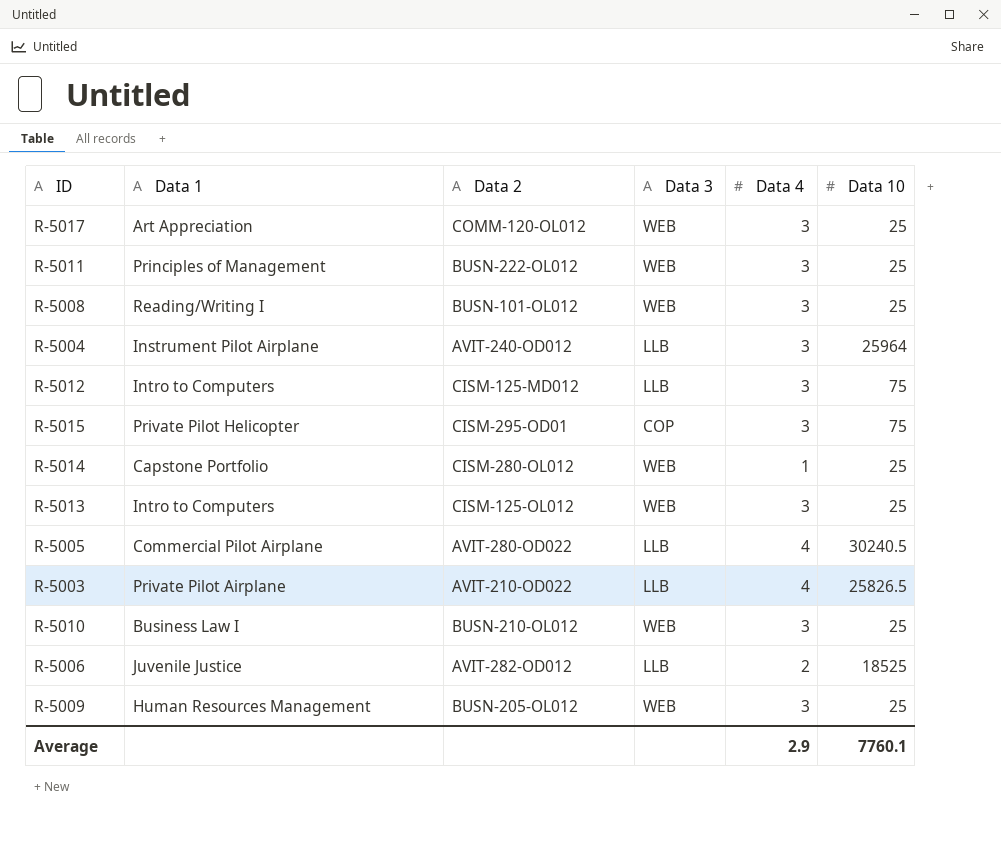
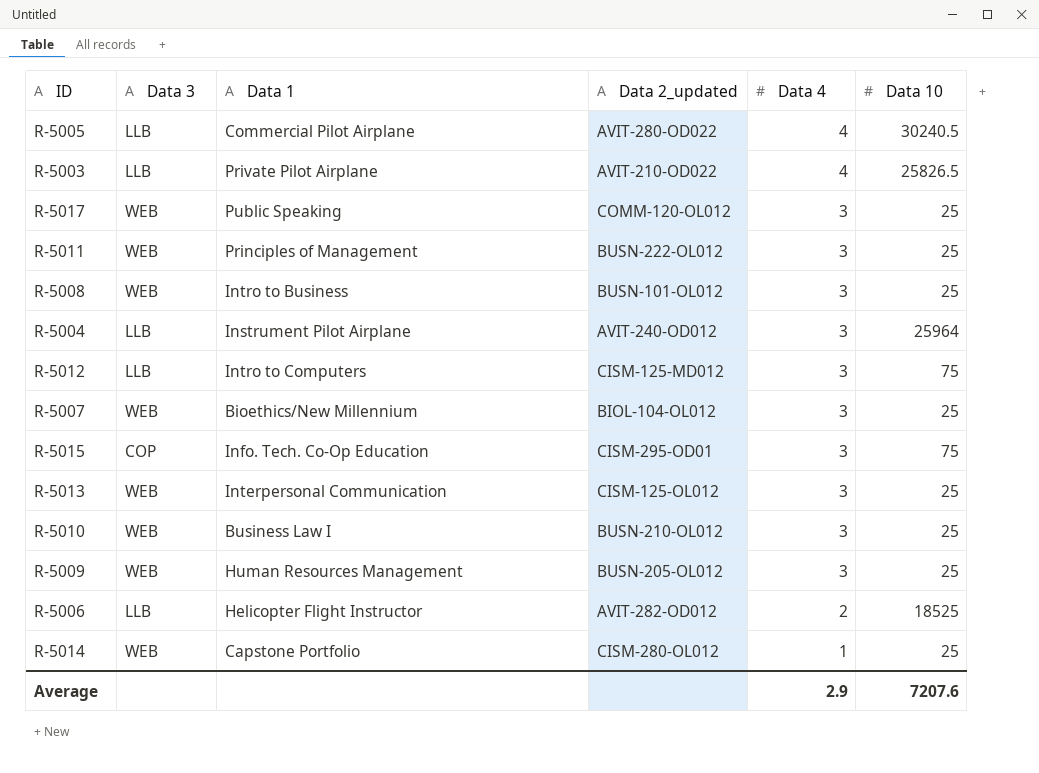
row order: none -> Data 4 descending
column Data 3 | position: 4 -> 2
column name: Data 2 -> Data 2_updated
R-5017 | Data 1: Art Appreciation -> Public Speaking
R-5008 | Data 1: Reading/Writing I -> Intro to Business
row R-5007: none -> WEB | Bioethics/New Millennium | BIOL-104-OL012 | 3 | 25
R-5015 | Data 1: Private Pilot Helicopter -> Info. Tech. Co-Op Education
R-5013 | Data 1: Intro to Computers -> Interpersonal Communication
R-5006 | Data 1: Juvenile Justice -> Helicopter Flight Instructor
Average | Data 10: 7760.1 -> 7207.6

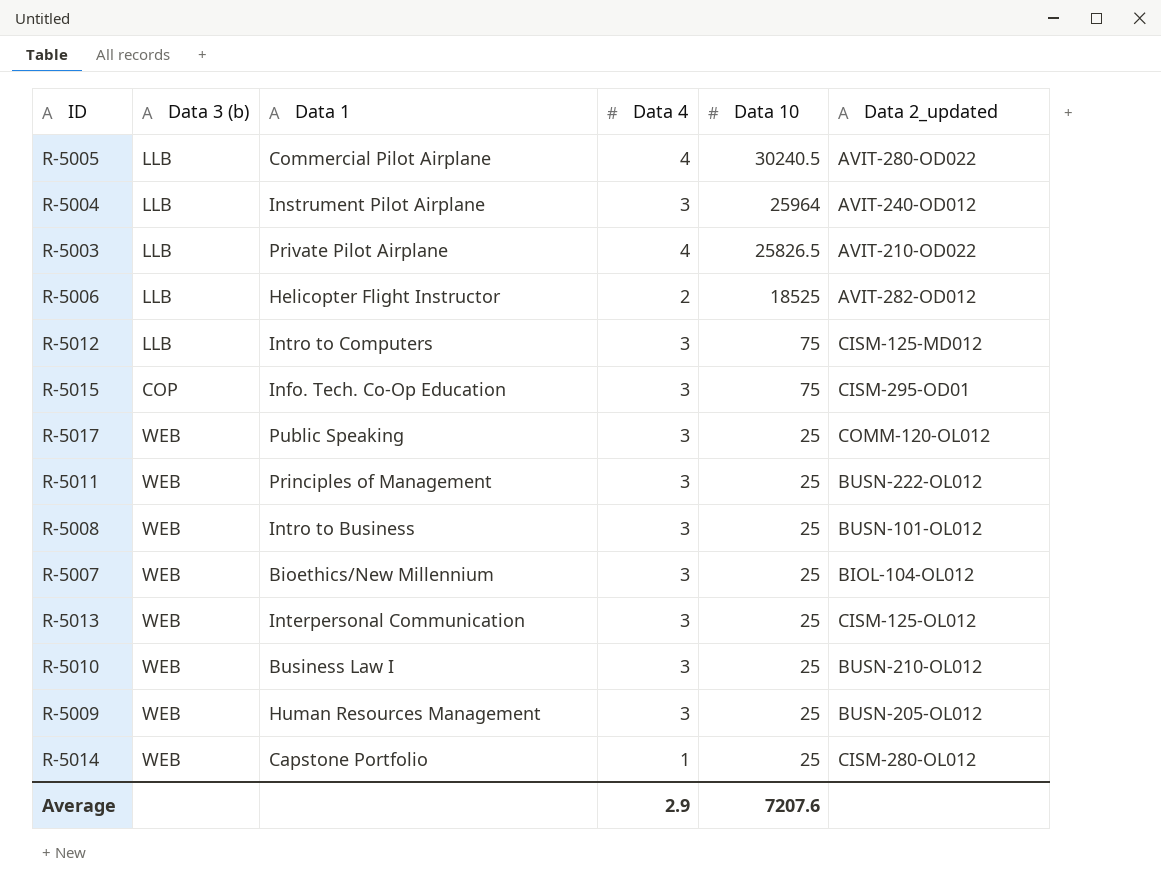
row order: Data 4 descending -> Data 10 descending
column name: Data 3 -> Data 3 (b)
column Data 2_updated | position: 4 -> 6

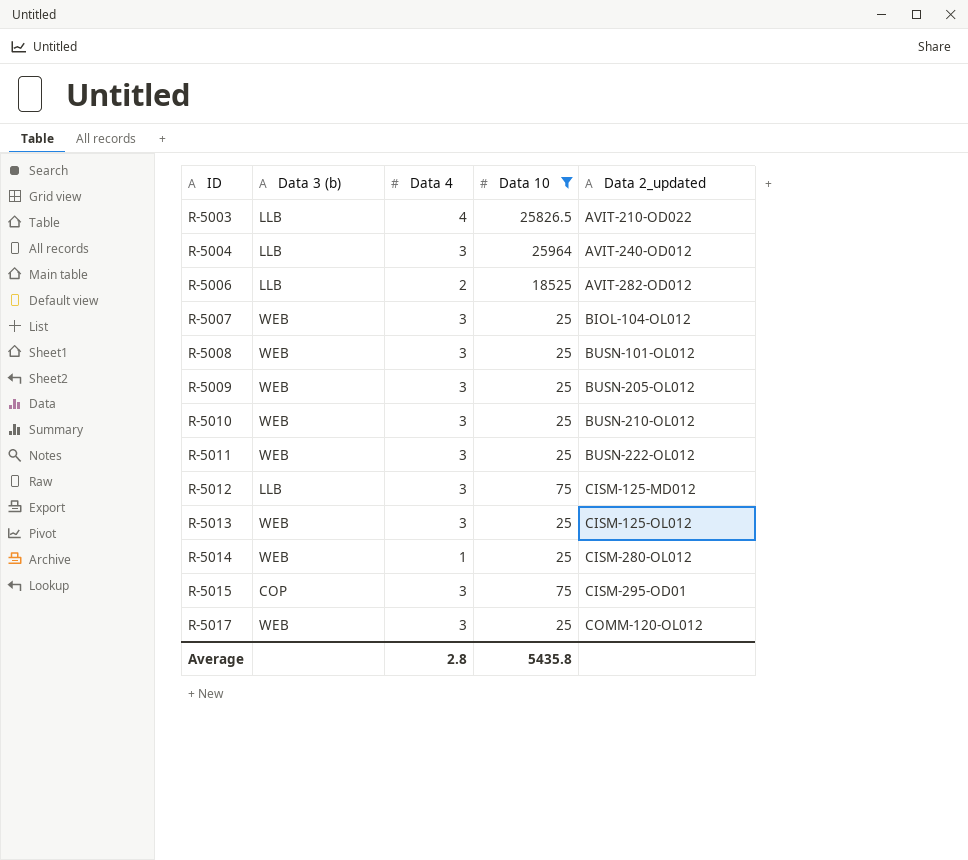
filter: none -> Data 10 != 30240.5
row order: Data 10 descending -> ID ascending
column Data 1 | position: 3 -> none
Average | Data 4: 2.9 -> 2.8
Average | Data 10: 7207.6 -> 5435.8

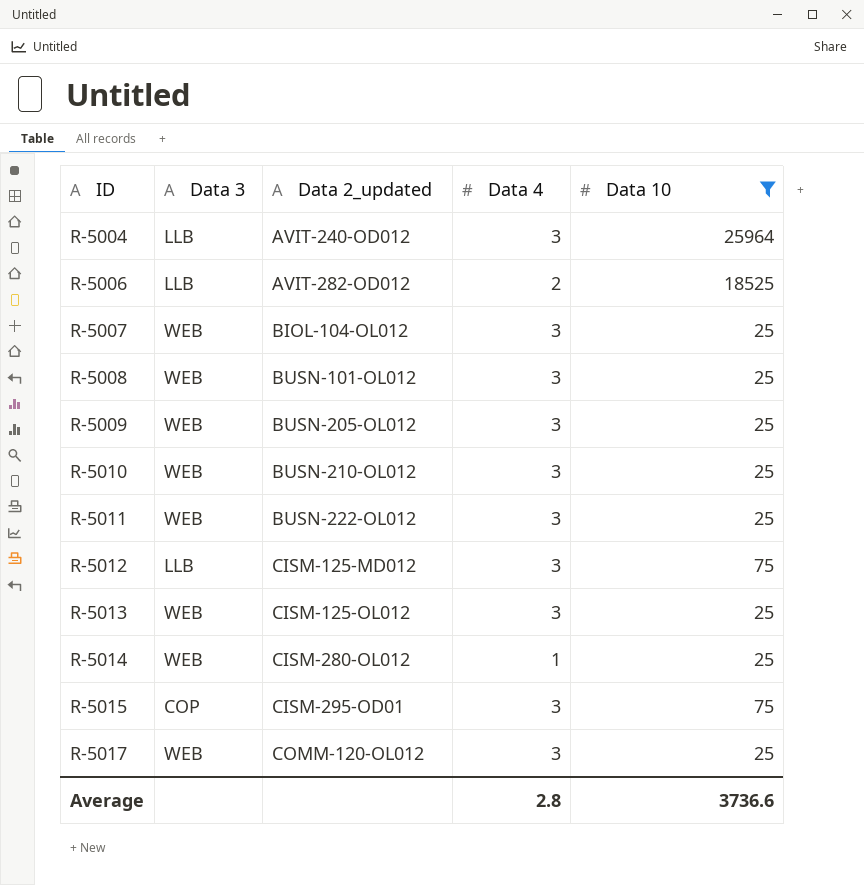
column name: Data 3 (b) -> Data 3
column Data 2_updated | position: 5 -> 3
row R-5003: LLB | 4 | 25826.5 | AVIT-210-OD022 -> none
Average | Data 10: 5435.8 -> 3736.6

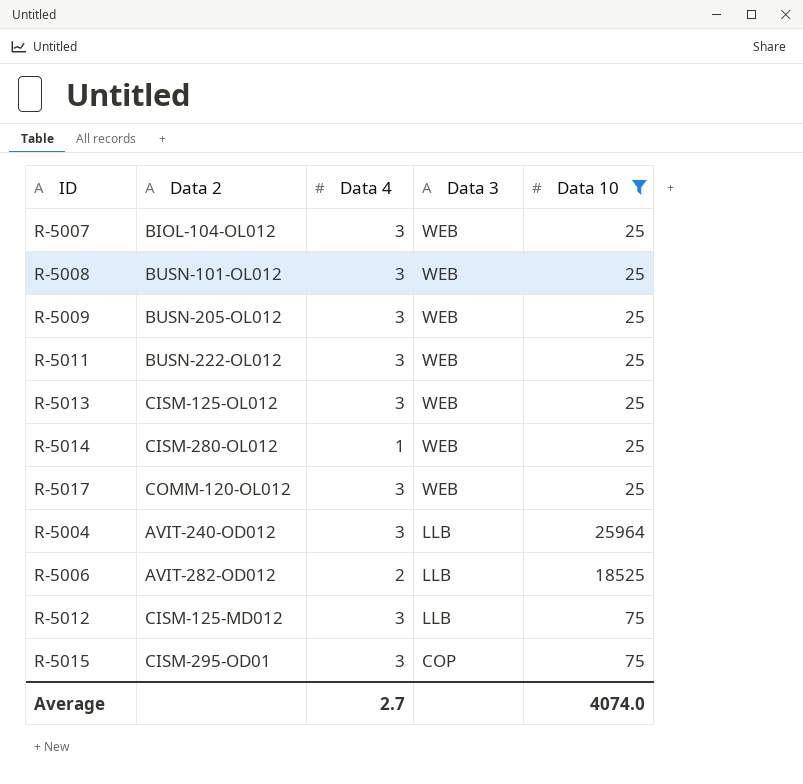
row order: ID ascending -> Data 3 descending
column name: Data 2_updated -> Data 2
column Data 3 | position: 2 -> 4
row R-5010: WEB | BUSN-210-OL012 | 3 | 25 -> none
Average | Data 4: 2.8 -> 2.7
Average | Data 10: 3736.6 -> 4074.0

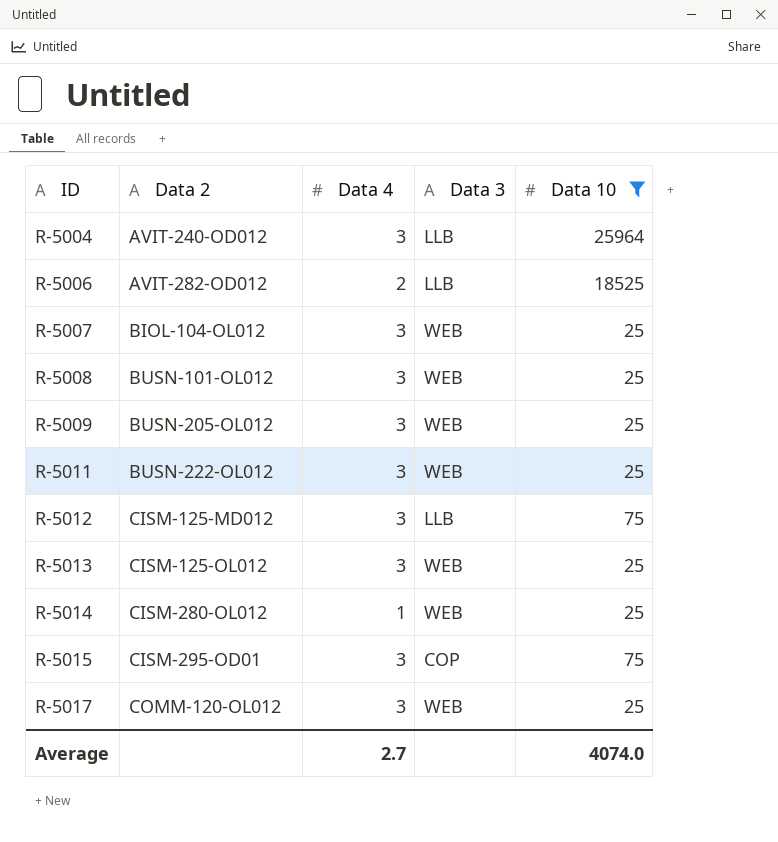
row order: Data 3 descending -> ID ascending

